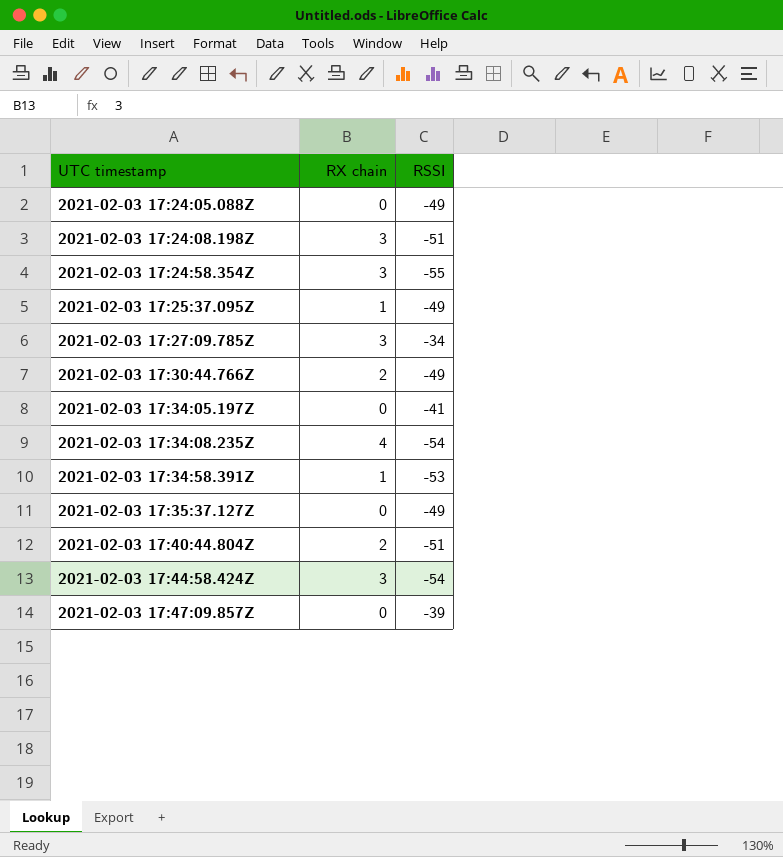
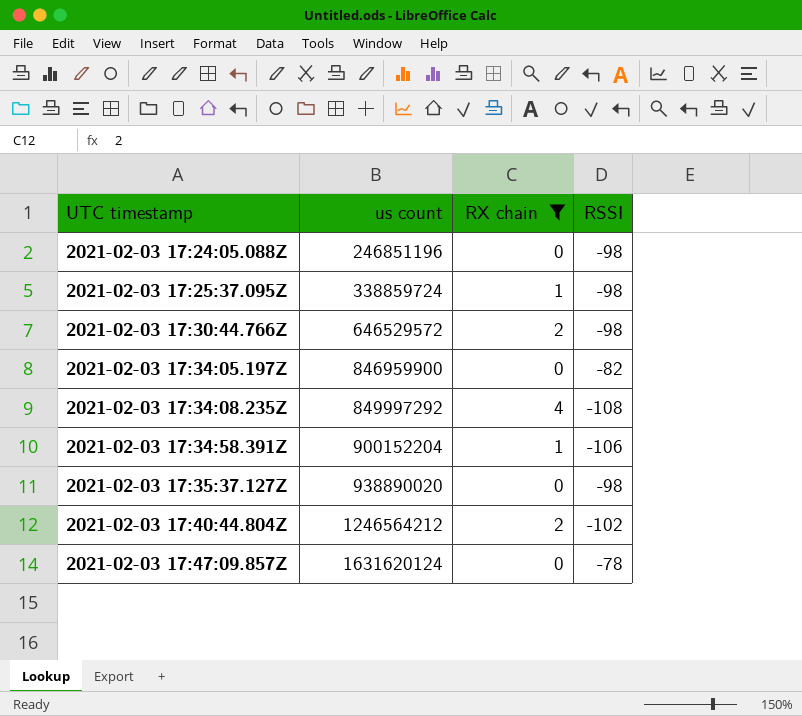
filter: none -> RX chain != 3
column us count | position: none -> 2
2021-02-03 17:24:05.088Z | RSSI: -49 -> -98
2021-02-03 17:25:37.095Z | RSSI: -49 -> -98
2021-02-03 17:30:44.766Z | RSSI: -49 -> -98
2021-02-03 17:34:05.197Z | RSSI: -41 -> -82
2021-02-03 17:34:08.235Z | RSSI: -54 -> -108
2021-02-03 17:34:58.391Z | RSSI: -53 -> -106
2021-02-03 17:35:37.127Z | RSSI: -49 -> -98
2021-02-03 17:40:44.804Z | RSSI: -51 -> -102
2021-02-03 17:47:09.857Z | RSSI: -39 -> -78

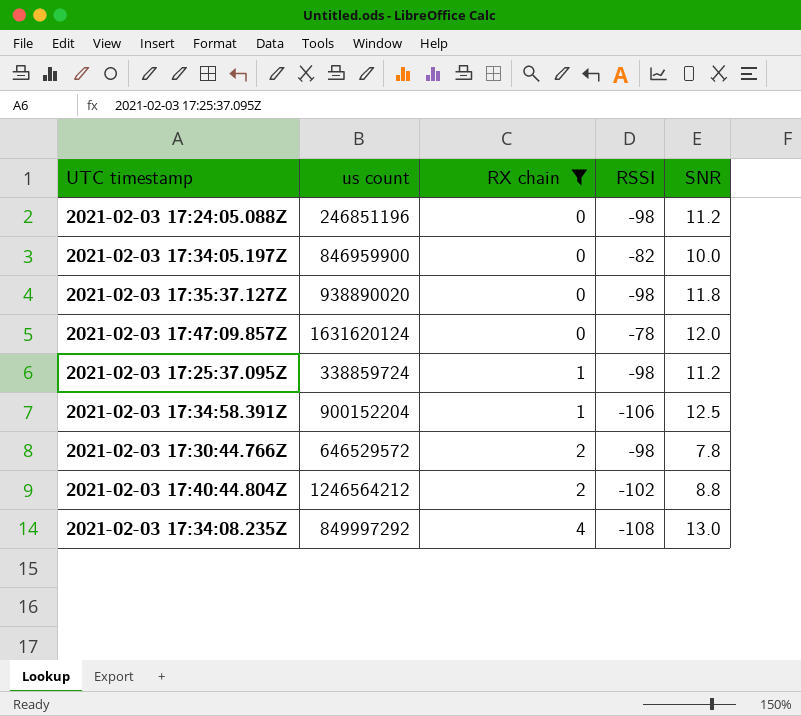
row order: UTC timestamp ascending -> RX chain ascending
column SNR | position: none -> 5

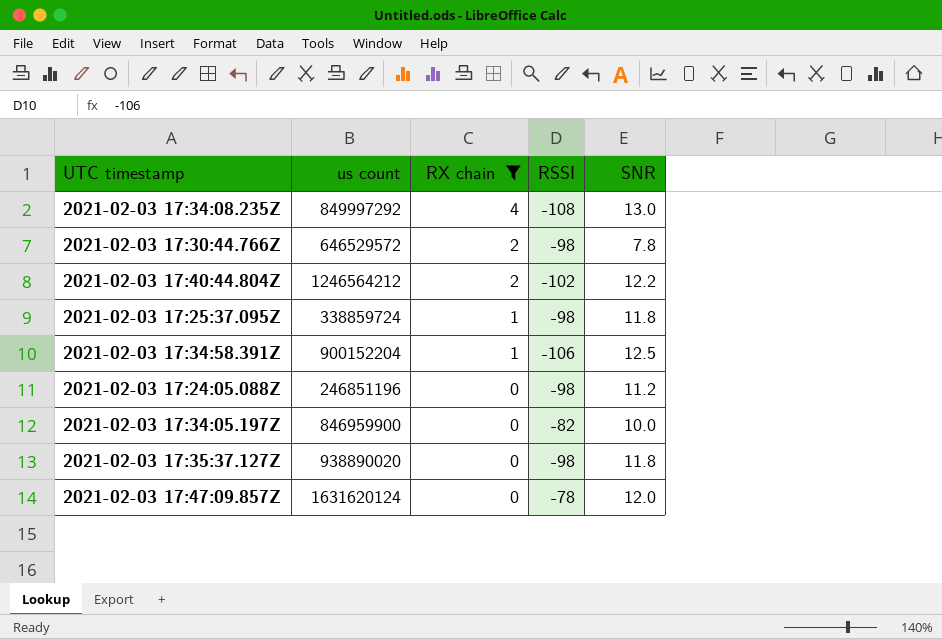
row order: RX chain ascending -> RX chain descending
2021-02-03 17:40:44.804Z | SNR: 8.8 -> 12.2
2021-02-03 17:25:37.095Z | SNR: 11.2 -> 11.8

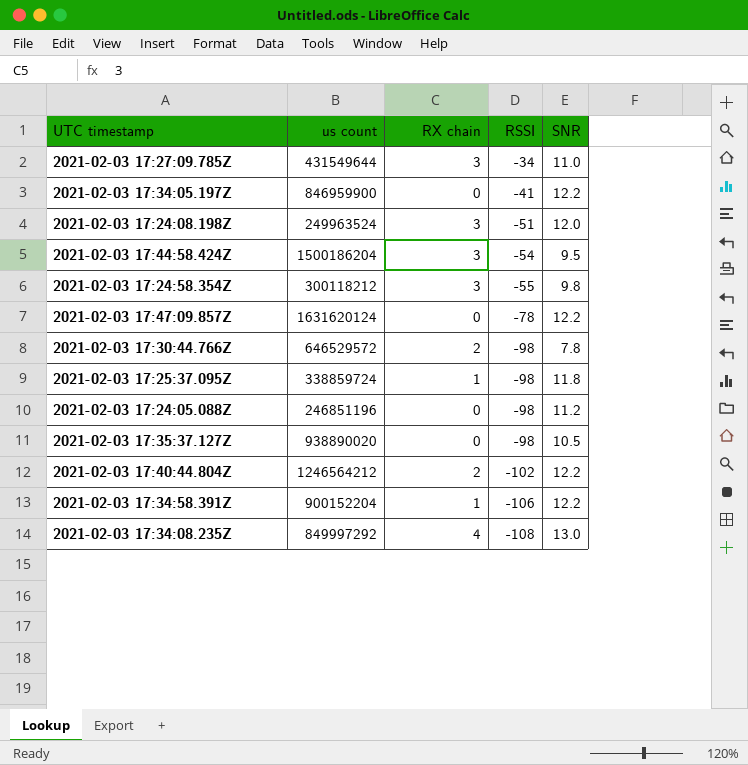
filter: RX chain != 3 -> none
row order: RX chain descending -> RSSI descending
2021-02-03 17:34:05.197Z | RSSI: -82 -> -41
2021-02-03 17:34:05.197Z | SNR: 10.0 -> 12.2
2021-02-03 17:47:09.857Z | SNR: 12.0 -> 12.2
2021-02-03 17:35:37.127Z | SNR: 11.8 -> 10.5
2021-02-03 17:34:58.391Z | SNR: 12.5 -> 12.2

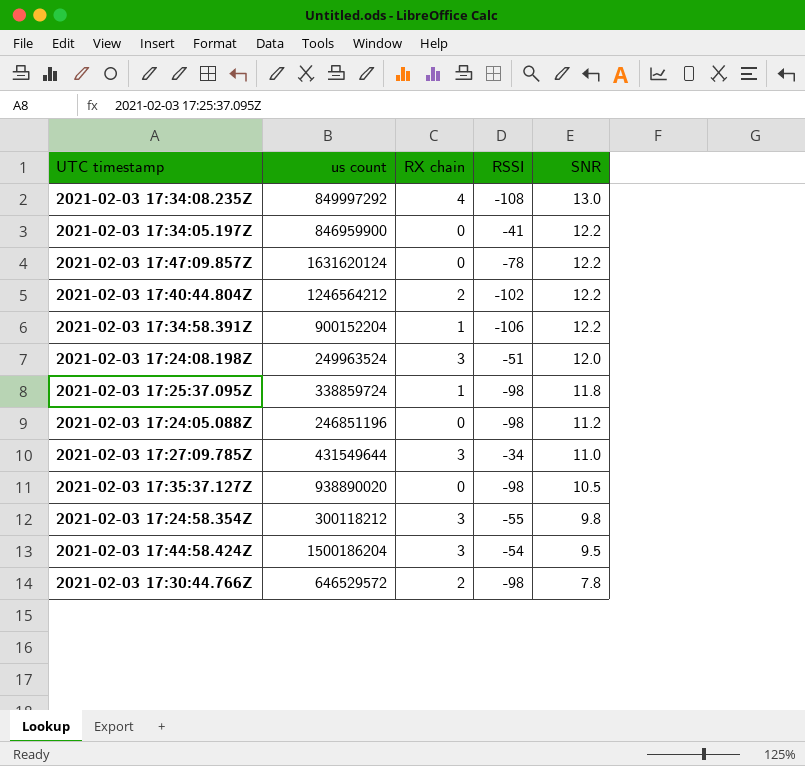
row order: RSSI descending -> SNR descending

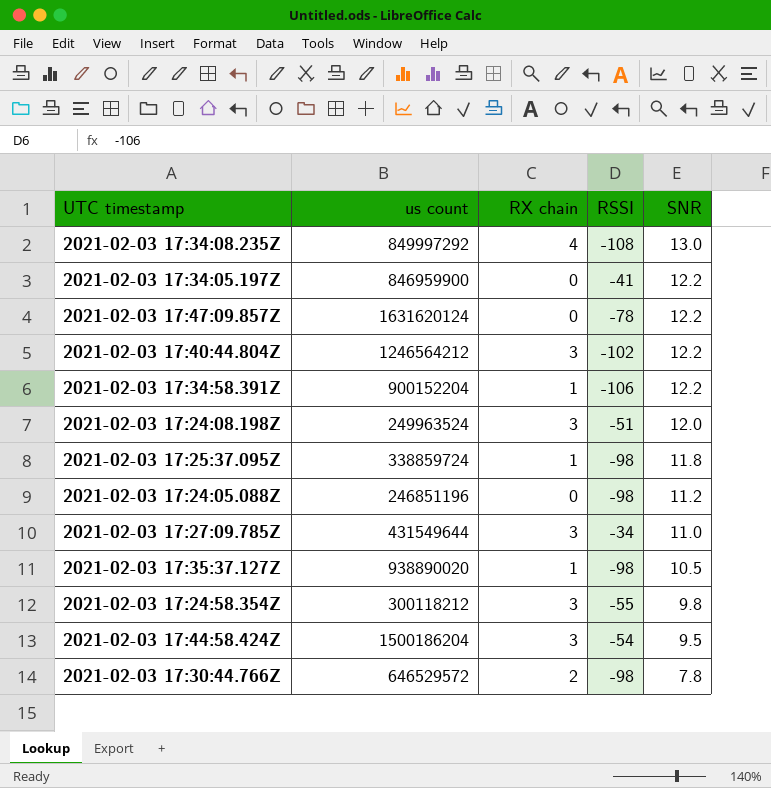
2021-02-03 17:40:44.804Z | RX chain: 2 -> 3
2021-02-03 17:35:37.127Z | RX chain: 0 -> 1

